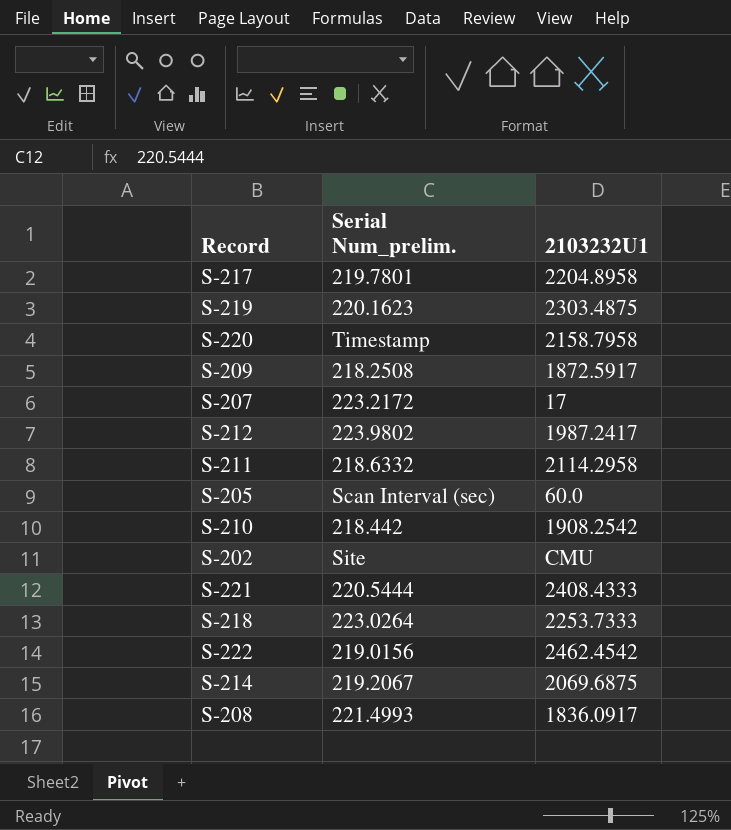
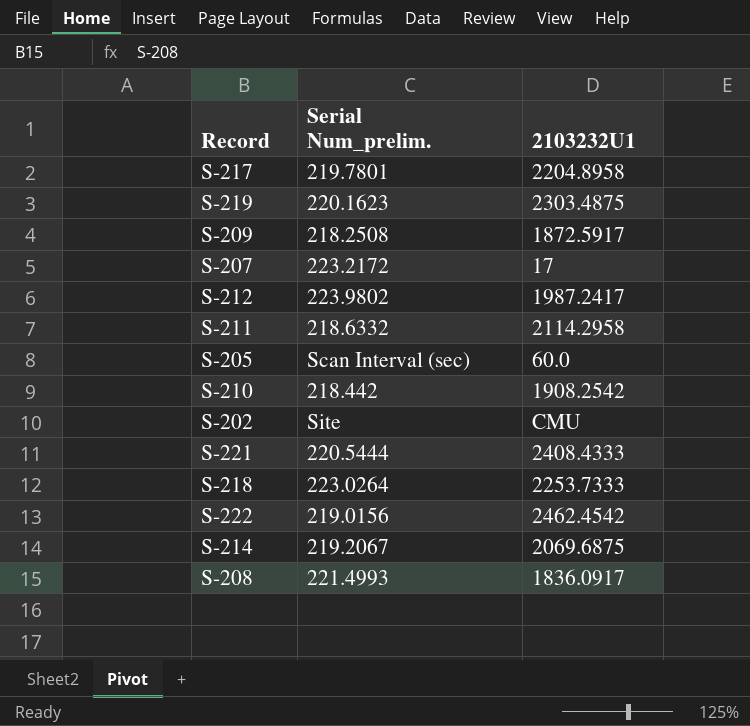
row S-220: Timestamp | 2158.7958 -> none

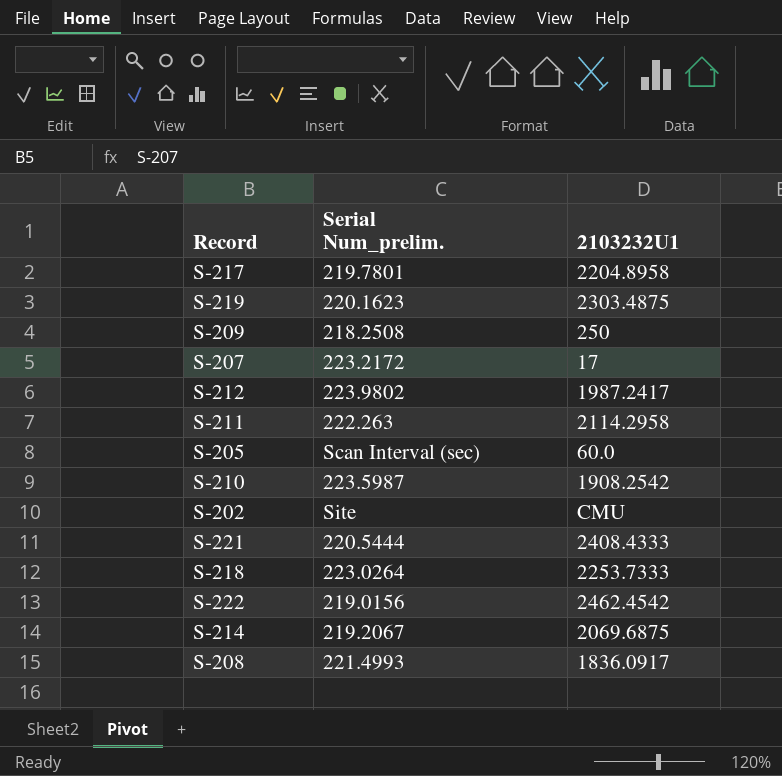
S-209 | 2103232U1: 1872.5917 -> 250
S-211 | Serial Num_prelim.: 218.6332 -> 222.263
S-210 | Serial Num_prelim.: 218.442 -> 223.5987

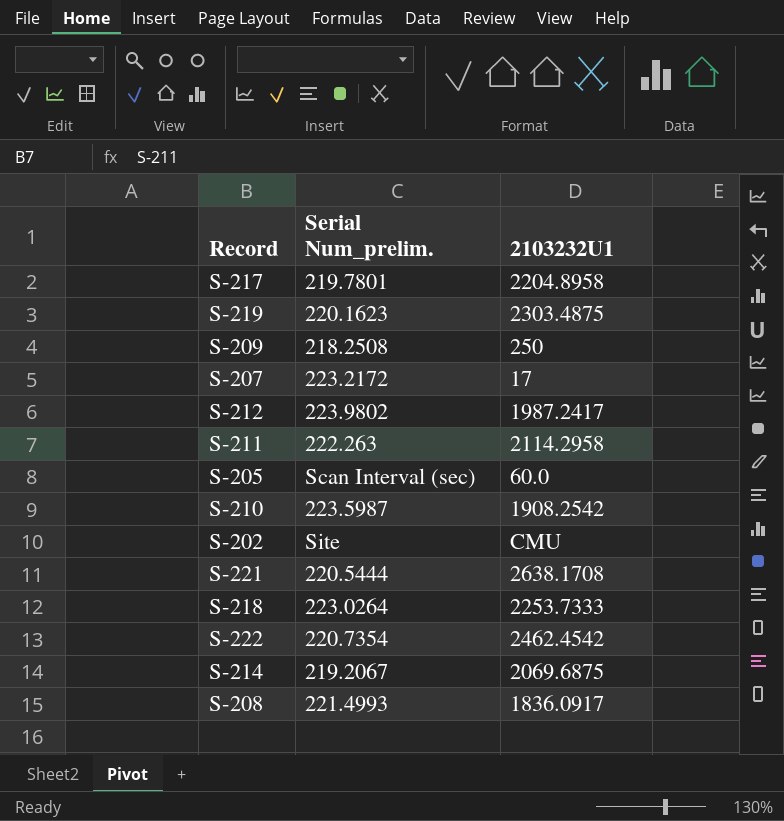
S-221 | 2103232U1: 2408.4333 -> 2638.1708
S-222 | Serial Num_prelim.: 219.0156 -> 220.7354

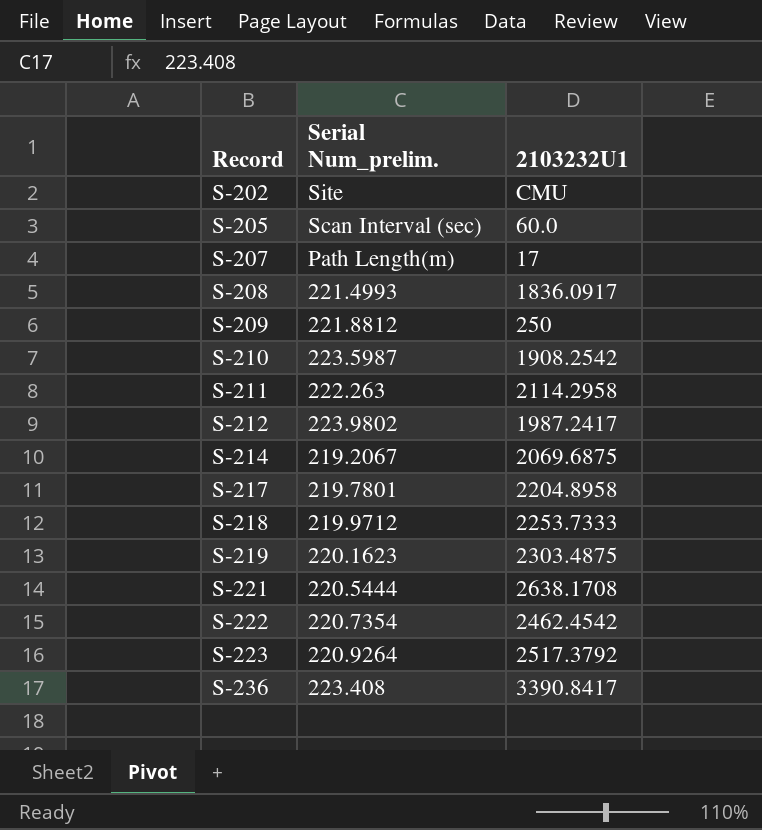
row order: none -> Record ascending
S-207 | Serial Num_prelim.: 223.2172 -> Path Length(m)
S-209 | Serial Num_prelim.: 218.2508 -> 221.8812
S-218 | Serial Num_prelim.: 223.0264 -> 219.9712
row S-223: none -> 220.9264 | 2517.3792
row S-236: none -> 223.408 | 3390.8417

